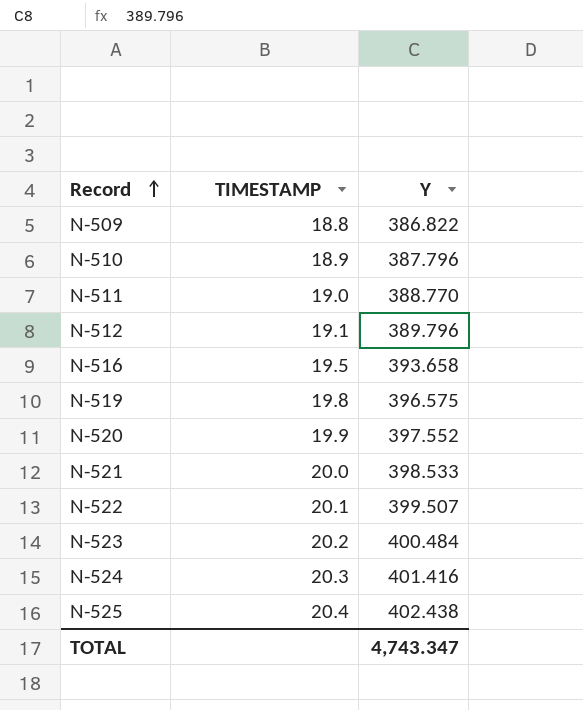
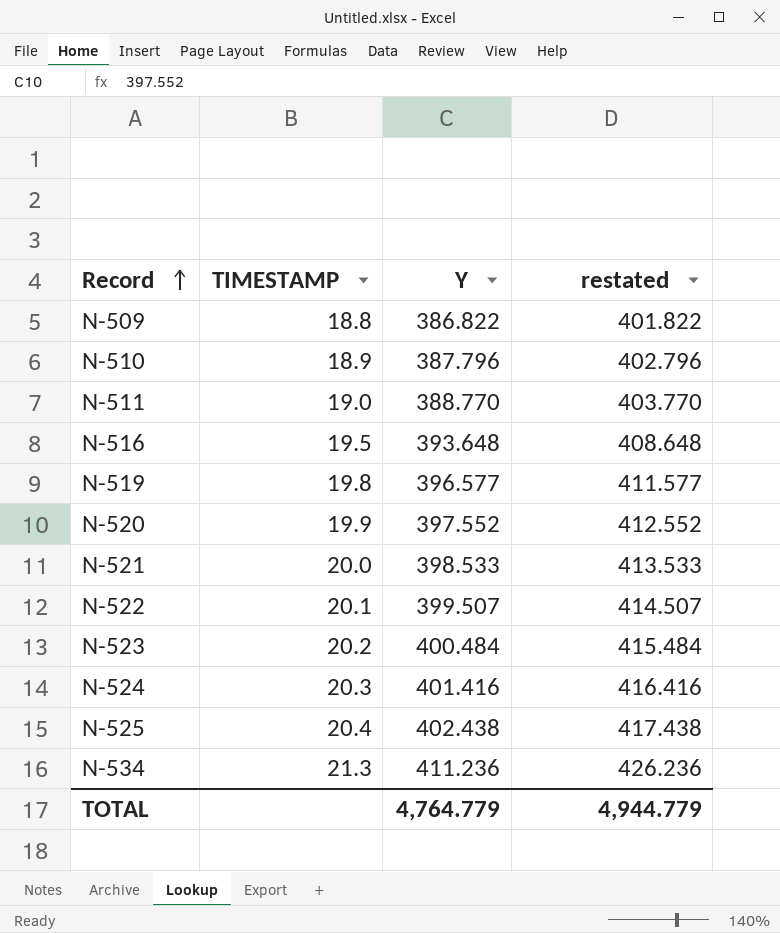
column restated | formula: none -> [Y] + 15
row N-512: 19.1 | 389.796 -> none
N-516 | Y: 393.658 -> 393.648
N-519 | Y: 396.575 -> 396.577
row N-534: none -> 21.3 | 411.236 | 426.236
TOTAL | Y: 4,743.347 -> 4,764.779

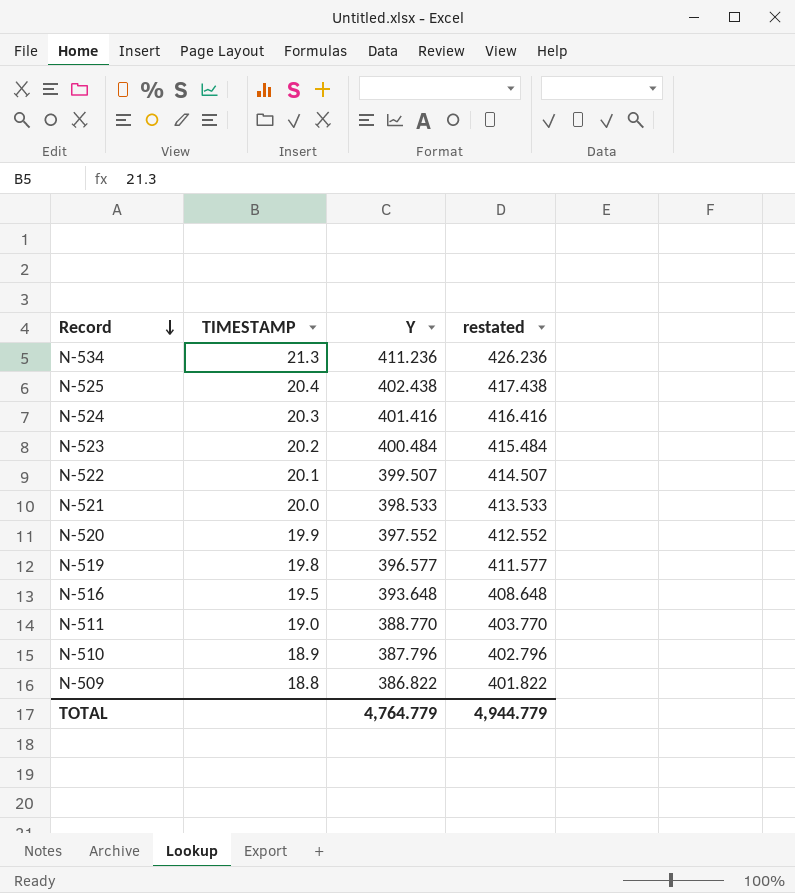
row order: Record ascending -> Record descending

